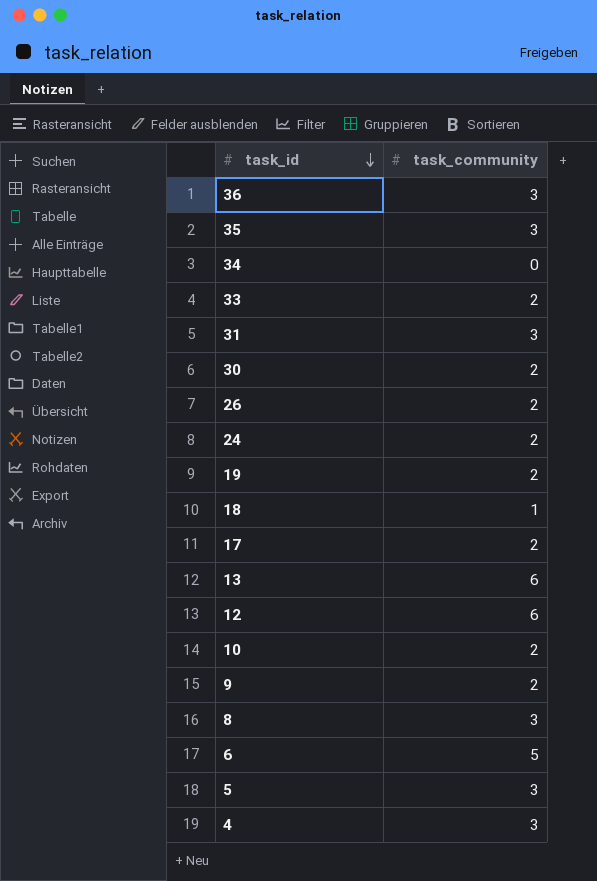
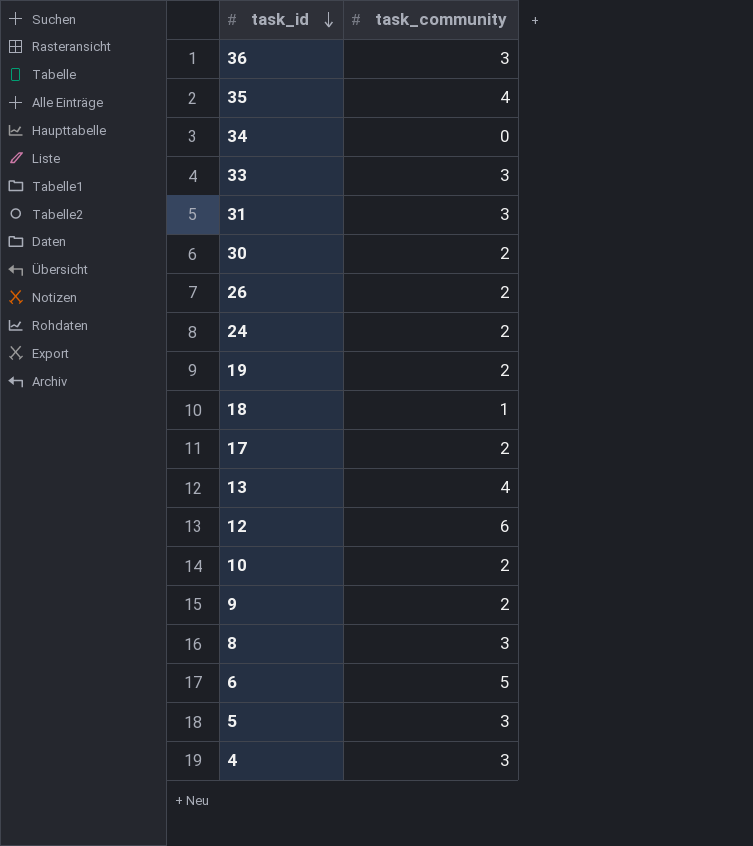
35 | task_community: 3 -> 4
33 | task_community: 2 -> 3
13 | task_community: 6 -> 4

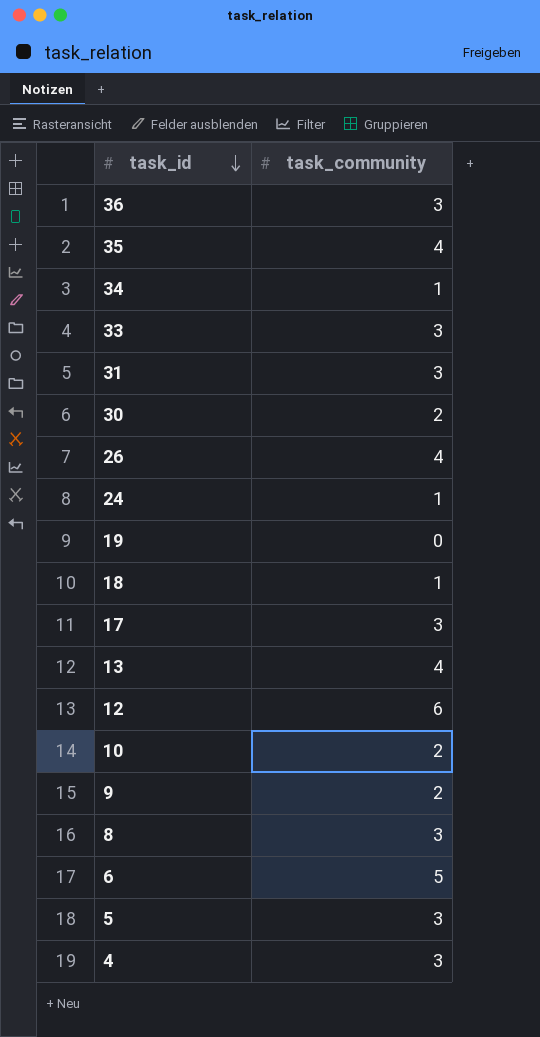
34 | task_community: 0 -> 1
26 | task_community: 2 -> 4
24 | task_community: 2 -> 1
19 | task_community: 2 -> 0
17 | task_community: 2 -> 3

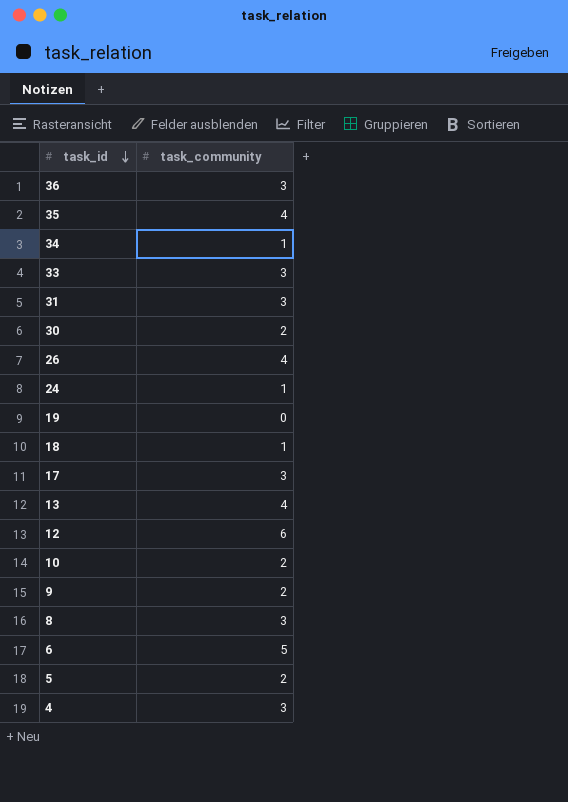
5 | task_community: 3 -> 2

